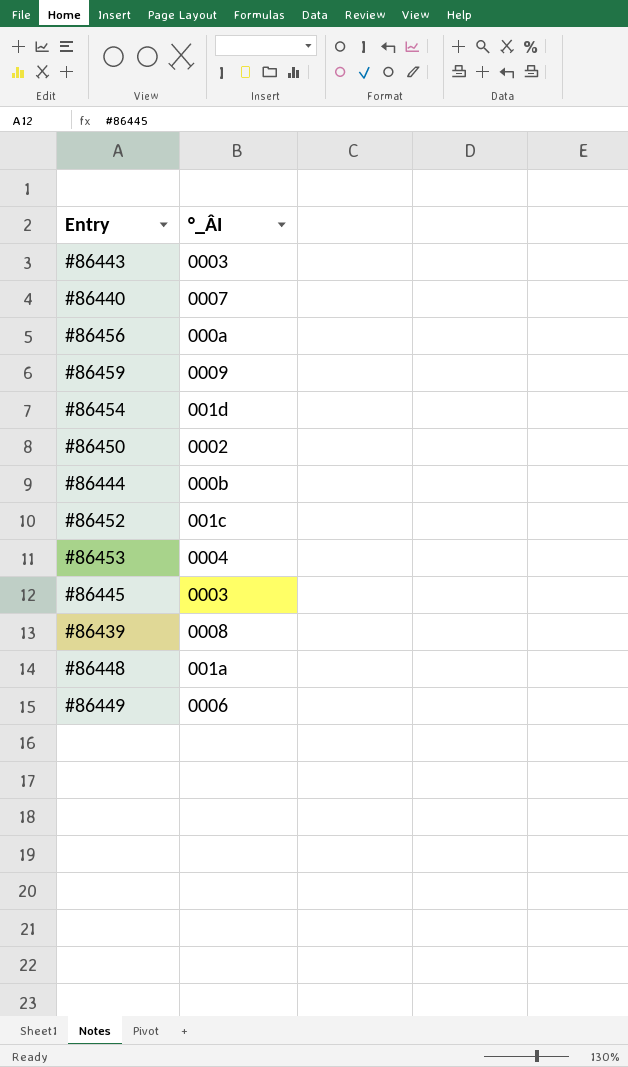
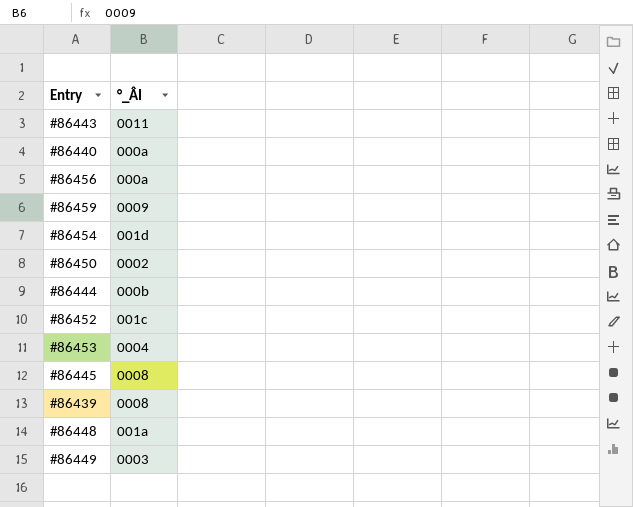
#86443 | °_ÂI: 0003 -> 0011
#86440 | °_ÂI: 0007 -> 000a
#86445 | °_ÂI: 0003 -> 0008
#86449 | °_ÂI: 0006 -> 0003

